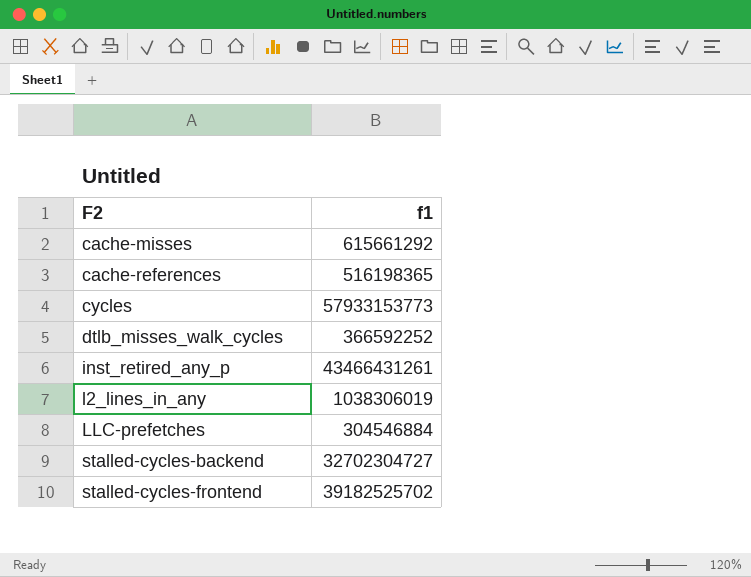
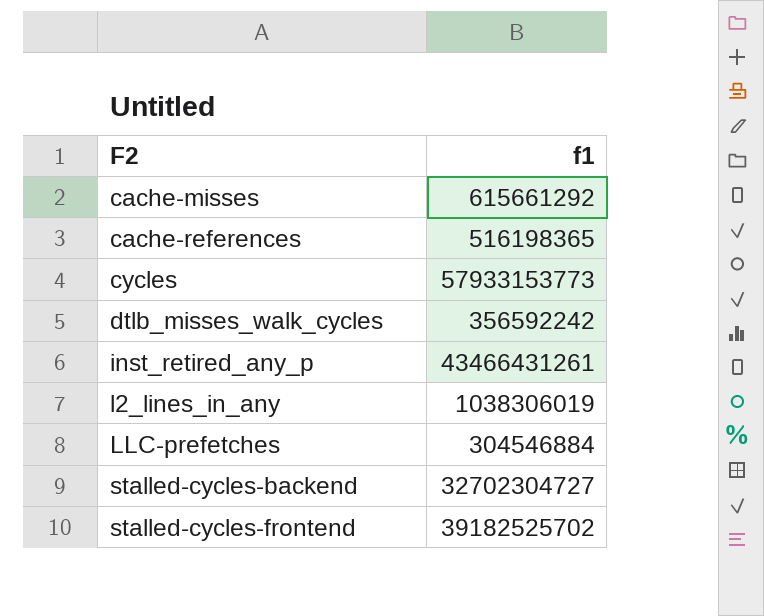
dtlb_misses_walk_cycles | f1: 366592252 -> 356592242

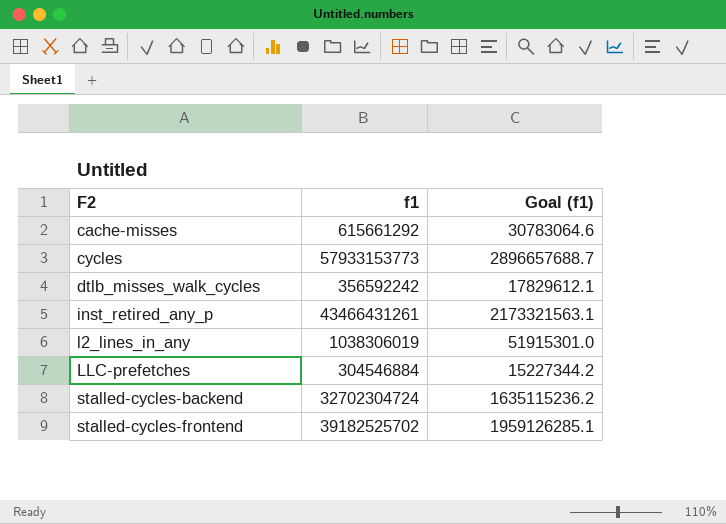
column Goal (f1) | formula: none -> [f1] * 0.05
row cache-references: 516198365 -> none
stalled-cycles-backend | f1: 32702304727 -> 32702304724

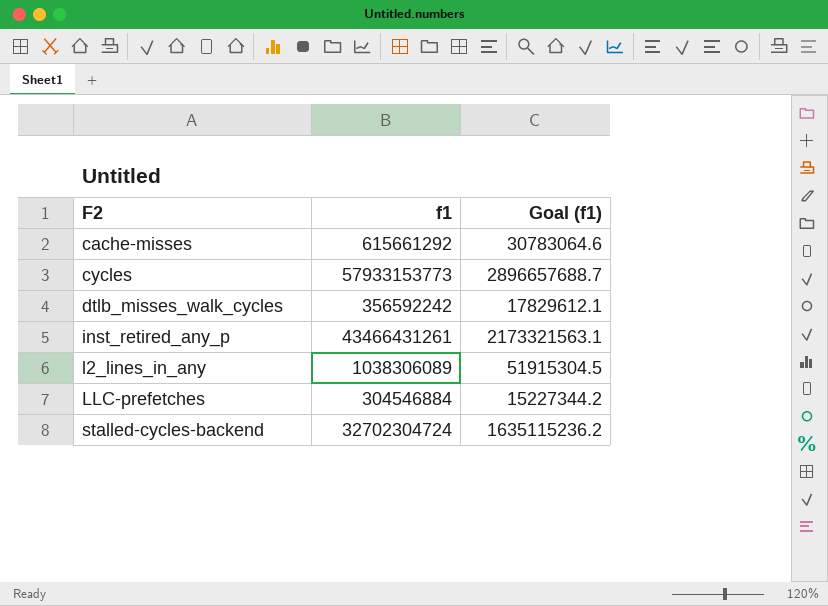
row stalled-cycles-frontend: 39182525702 | 1959126285.1 -> none
l2_lines_in_any | f1: 1038306019 -> 1038306089
l2_lines_in_any | Goal (f1): 51915301.0 -> 51915304.5

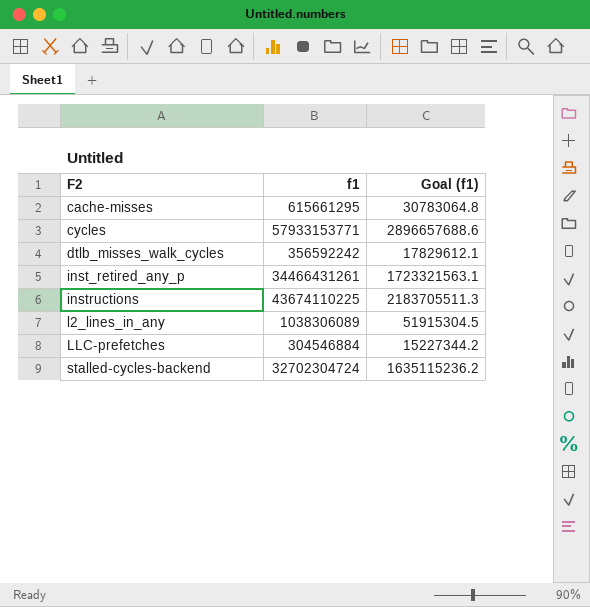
cache-misses | f1: 615661292 -> 615661295
cache-misses | Goal (f1): 30783064.6 -> 30783064.8
cycles | f1: 57933153773 -> 57933153771
cycles | Goal (f1): 2896657688.7 -> 2896657688.6
inst_retired_any_p | f1: 43466431261 -> 34466431261
inst_retired_any_p | Goal (f1): 2173321563.1 -> 1723321563.1
row instructions: none -> 43674110225 | 2183705511.3

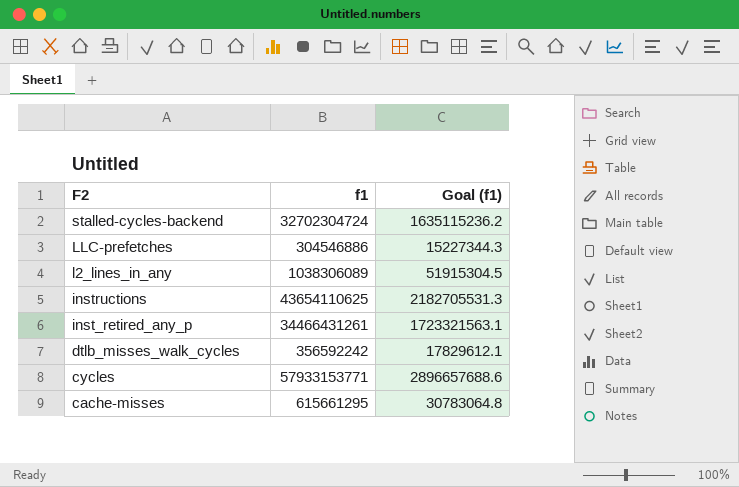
row order: F2 ascending -> F2 descending
LLC-prefetches | f1: 304546884 -> 304546886
LLC-prefetches | Goal (f1): 15227344.2 -> 15227344.3
instructions | f1: 43674110225 -> 43654110625
instructions | Goal (f1): 2183705511.3 -> 2182705531.3

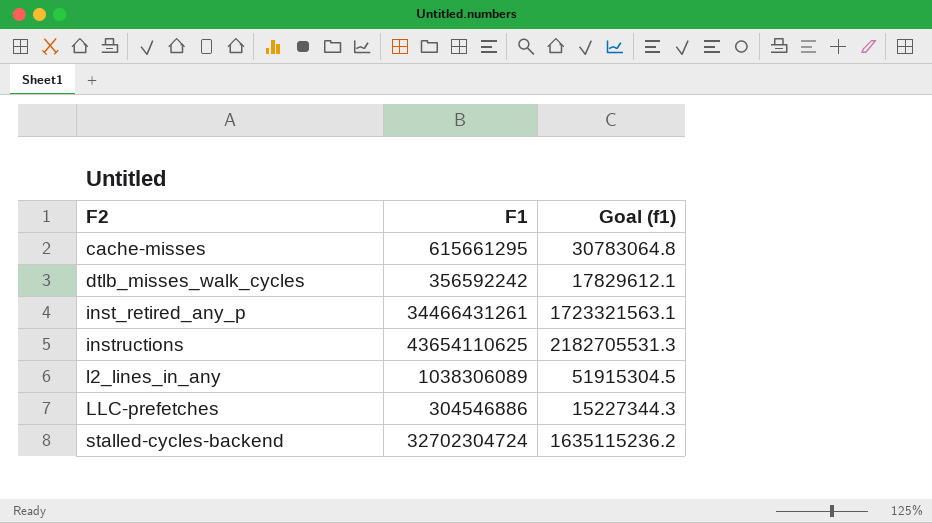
row order: F2 descending -> F2 ascending
column name: f1 -> F1
row cycles: 57933153771 | 2896657688.6 -> none

